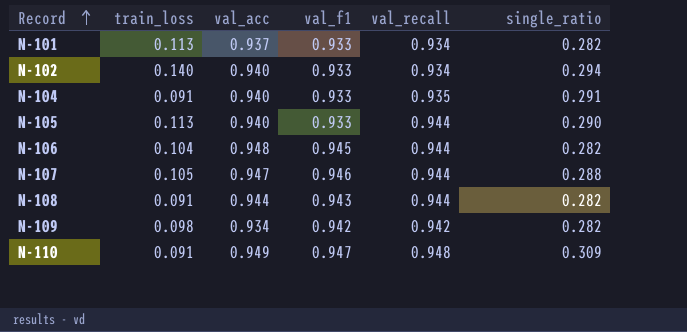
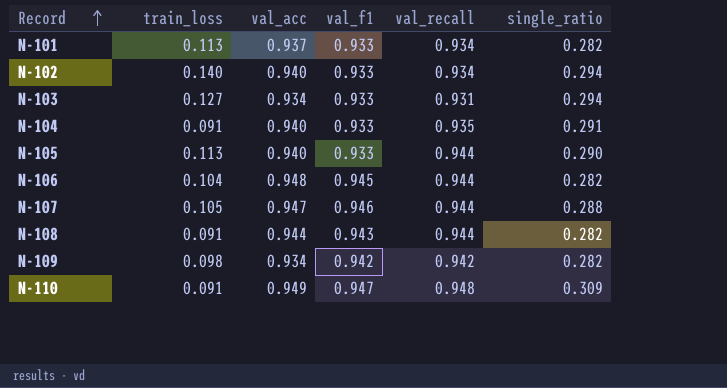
row N-103: none -> 0.127 | 0.934 | 0.933 | 0.931 | 0.294

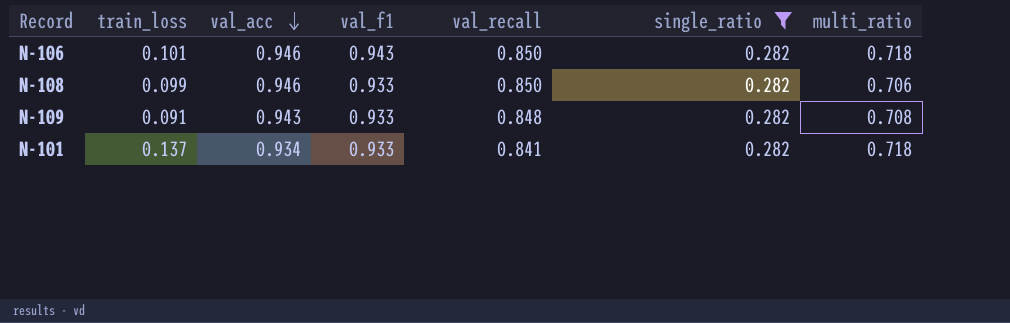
filter: none -> single_ratio = 0.282
row order: Record ascending -> val_acc descending
column multi_ratio | position: none -> 7
N-106 | train_loss: 0.104 -> 0.101
N-106 | val_acc: 0.948 -> 0.946
N-106 | val_f1: 0.945 -> 0.943
N-106 | val_recall: 0.944 -> 0.850
N-108 | train_loss: 0.091 -> 0.099
N-108 | val_acc: 0.944 -> 0.946
N-108 | val_f1: 0.943 -> 0.933
N-108 | val_recall: 0.944 -> 0.850
N-109 | train_loss: 0.098 -> 0.091
N-109 | val_acc: 0.934 -> 0.943
N-109 | val_f1: 0.942 -> 0.933
N-109 | val_recall: 0.942 -> 0.848
N-101 | train_loss: 0.113 -> 0.137
N-101 | val_acc: 0.937 -> 0.934
N-101 | val_recall: 0.934 -> 0.841

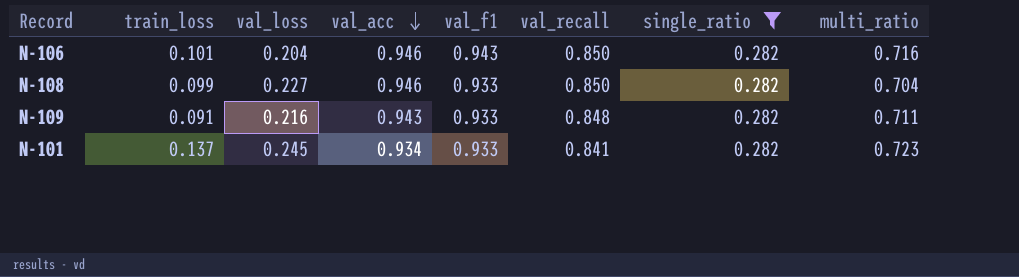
column val_loss | position: none -> 3
N-106 | multi_ratio: 0.718 -> 0.716
N-108 | multi_ratio: 0.706 -> 0.704
N-109 | multi_ratio: 0.708 -> 0.711
N-101 | multi_ratio: 0.718 -> 0.723

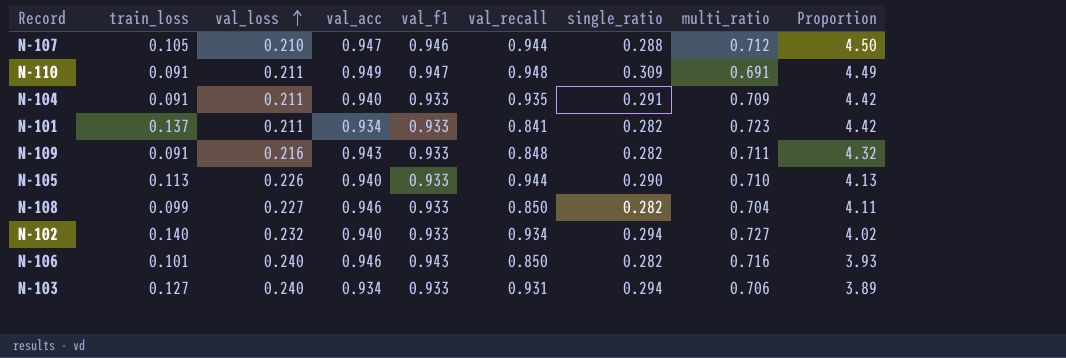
filter: single_ratio = 0.282 -> none
row order: val_acc descending -> val_loss ascending
column Proportion | formula: none -> [val_f1] / [val_loss]
N-101 | val_loss: 0.245 -> 0.211
N-106 | val_loss: 0.204 -> 0.240

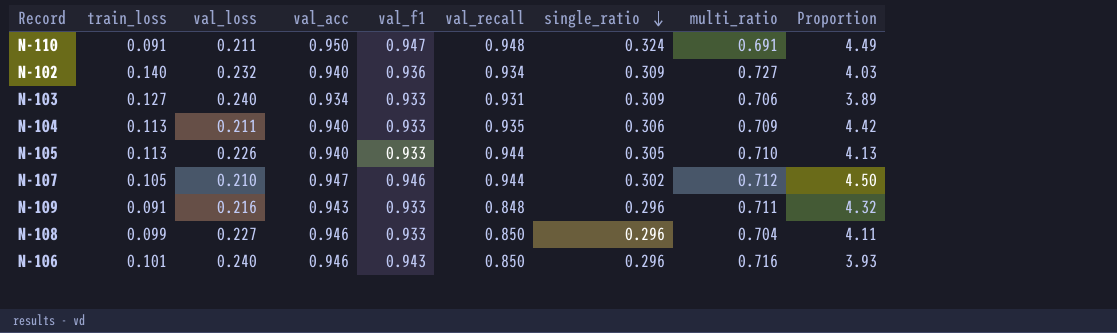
row order: val_loss ascending -> single_ratio descending
row N-101: 0.137 | 0.211 | 0.934 | 0.933 | 0.841 | 0.282 | 0.723 | 4.42 -> none
N-110 | val_acc: 0.949 -> 0.950
N-110 | single_ratio: 0.309 -> 0.324
N-102 | val_f1: 0.933 -> 0.936
N-102 | single_ratio: 0.294 -> 0.309
N-102 | Proportion: 4.02 -> 4.03
N-103 | single_ratio: 0.294 -> 0.309
N-104 | train_loss: 0.091 -> 0.113
N-104 | single_ratio: 0.291 -> 0.306
N-105 | single_ratio: 0.290 -> 0.305
N-107 | single_ratio: 0.288 -> 0.302
N-109 | single_ratio: 0.282 -> 0.296
N-108 | single_ratio: 0.282 -> 0.296
N-106 | single_ratio: 0.282 -> 0.296

